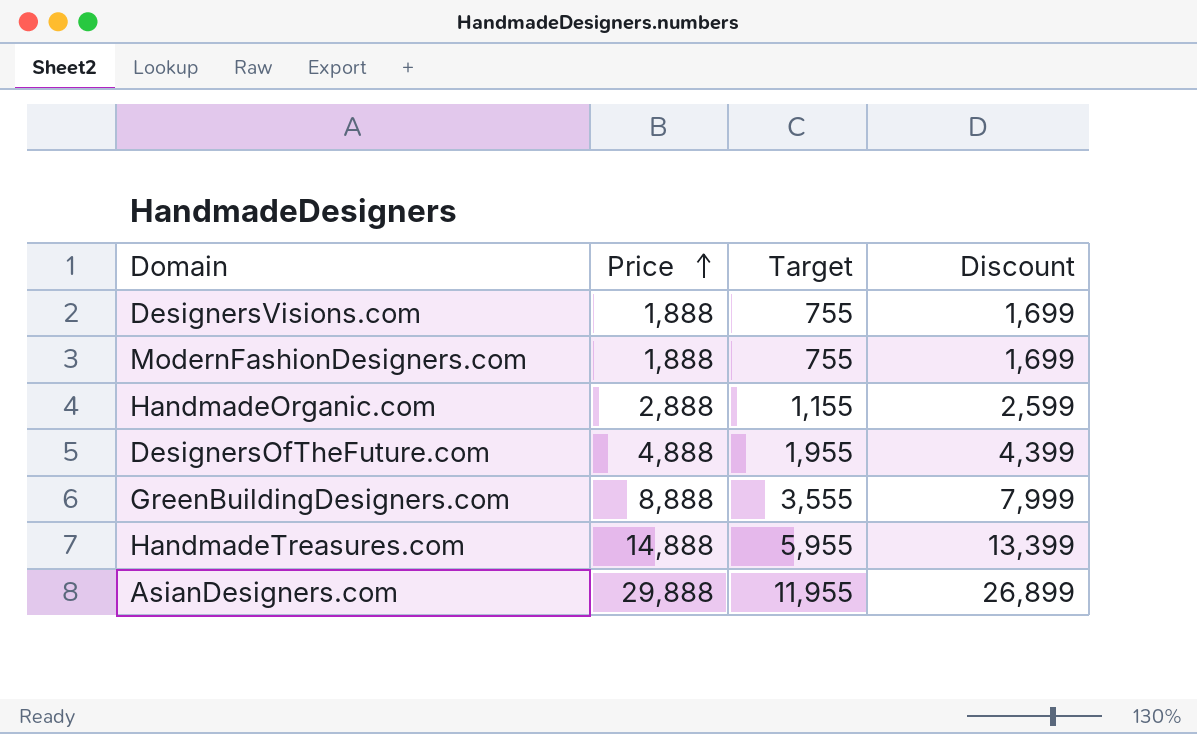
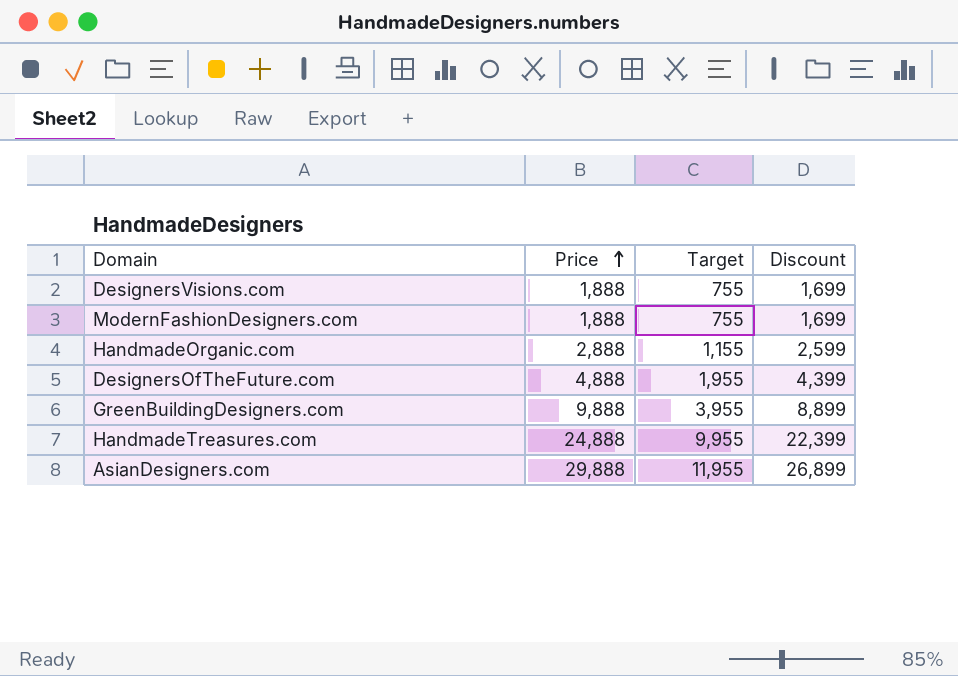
GreenBuildingDesigners.com | Price: 8,888 -> 9,888
GreenBuildingDesigners.com | Target: 3,555 -> 3,955
GreenBuildingDesigners.com | Discount: 7,999 -> 8,899
HandmadeTreasures.com | Price: 14,888 -> 24,888
HandmadeTreasures.com | Target: 5,955 -> 9,955
HandmadeTreasures.com | Discount: 13,399 -> 22,399

